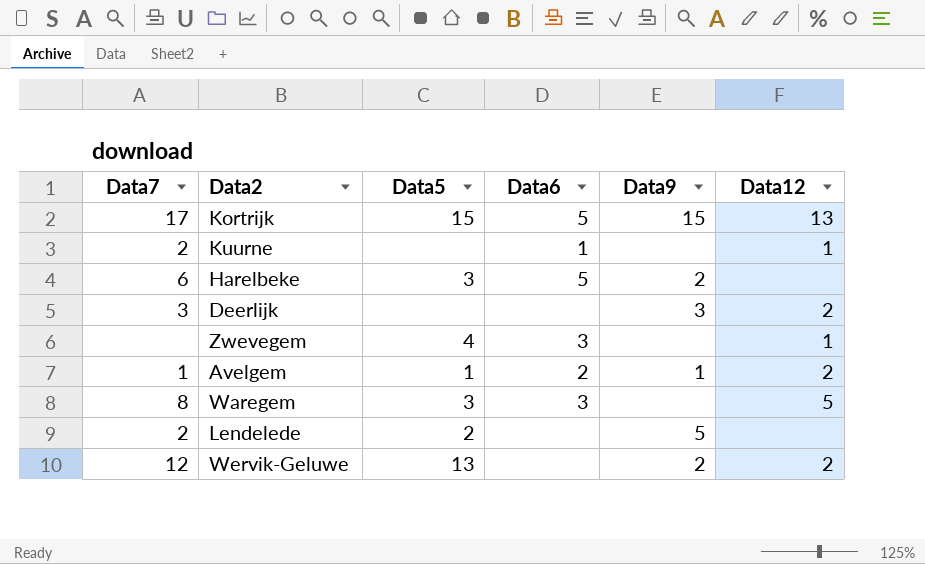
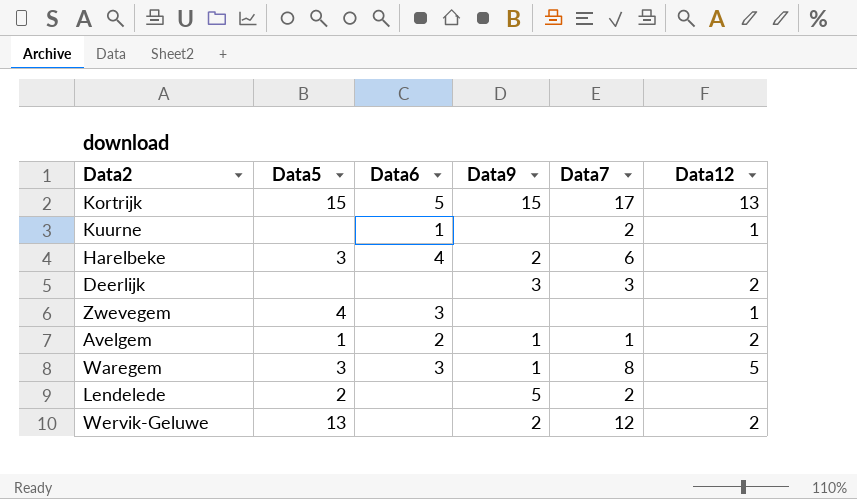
column Data7 | position: 1 -> 5
Harelbeke | Data6: 5 -> 4
Waregem | Data9: none -> 1

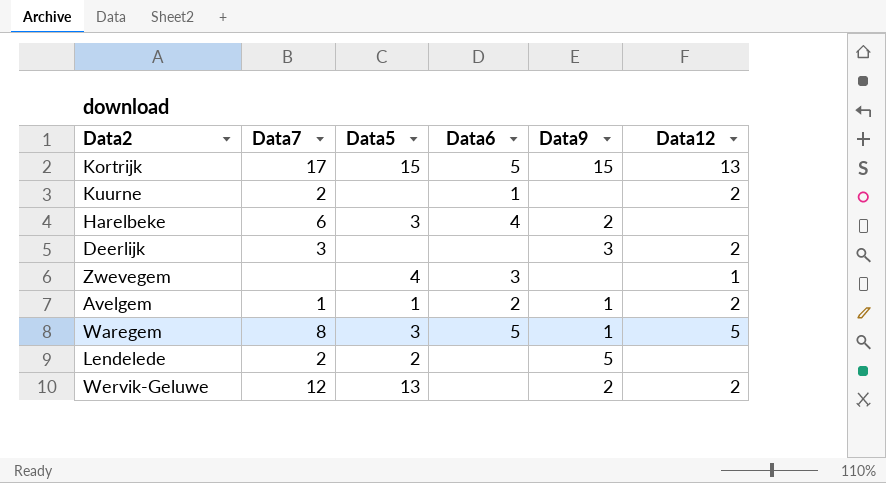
column Data7 | position: 5 -> 2
Kuurne | Data12: 1 -> 2
Waregem | Data6: 3 -> 5

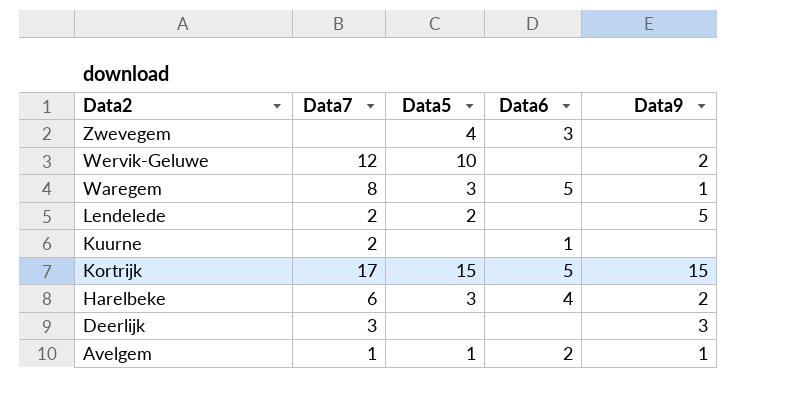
row order: none -> Data2 descending
column Data12 | position: 6 -> none
Wervik-Geluwe | Data5: 13 -> 10

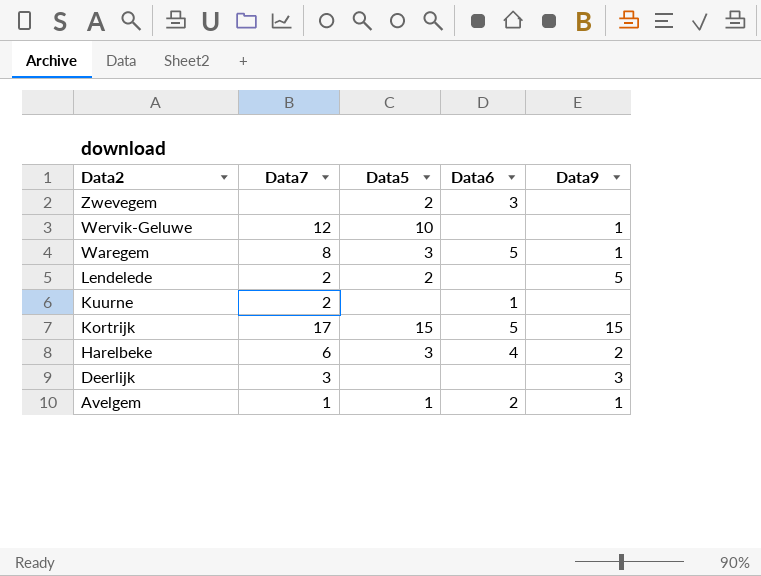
Zwevegem | Data5: 4 -> 2
Wervik-Geluwe | Data9: 2 -> 1

